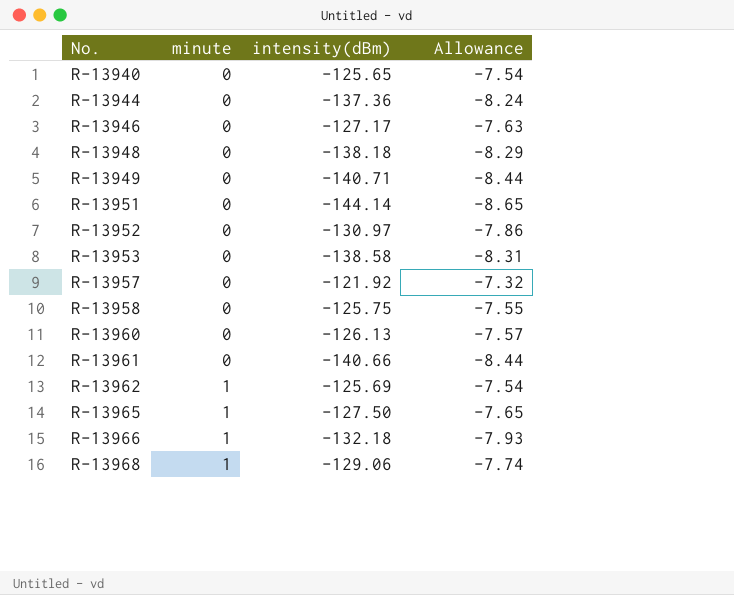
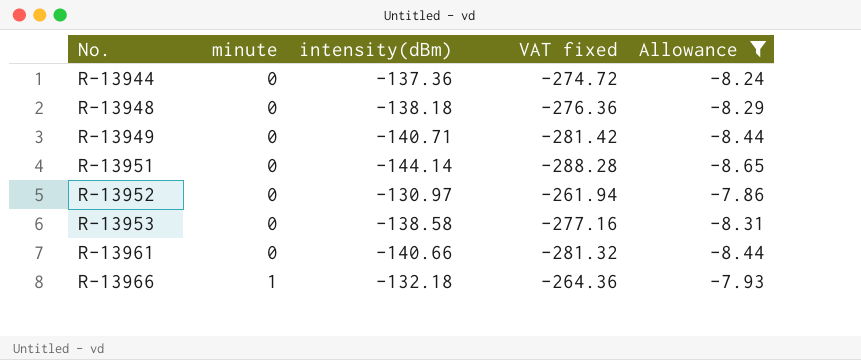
filter: none -> Allowance <= -7.86
column VAT fixed | formula: none -> [intensity(dBm)] * 2

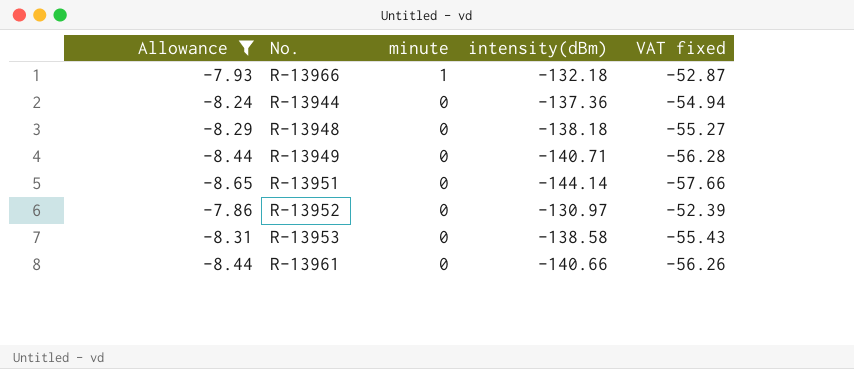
row order: No. ascending -> minute descending
column Allowance | position: 5 -> 1
column VAT fixed | formula: [intensity(dBm)] * 2 -> [intensity(dBm)] * 0.4

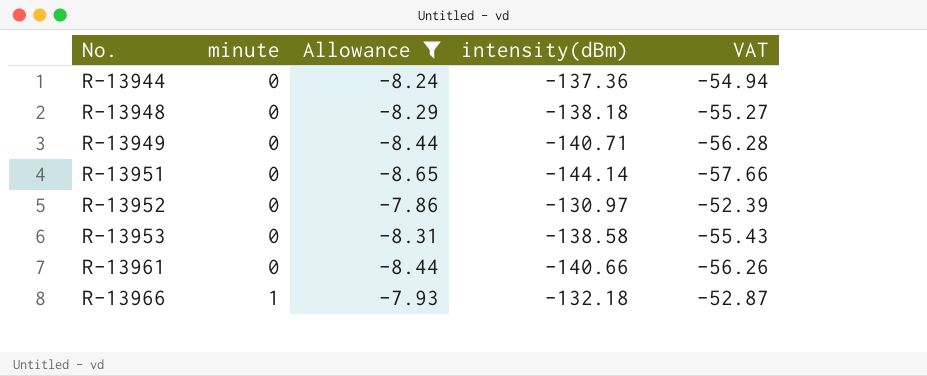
row order: minute descending -> No. ascending
column Allowance | position: 1 -> 3
column name: VAT fixed -> VAT

